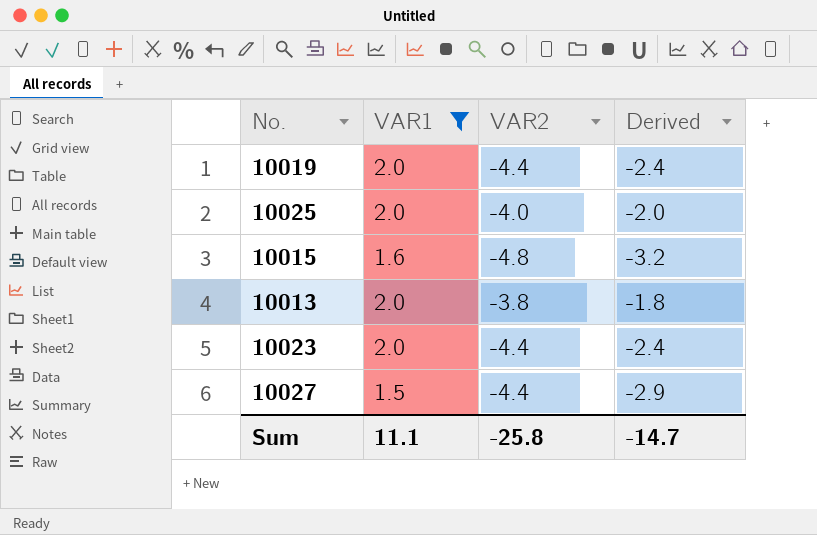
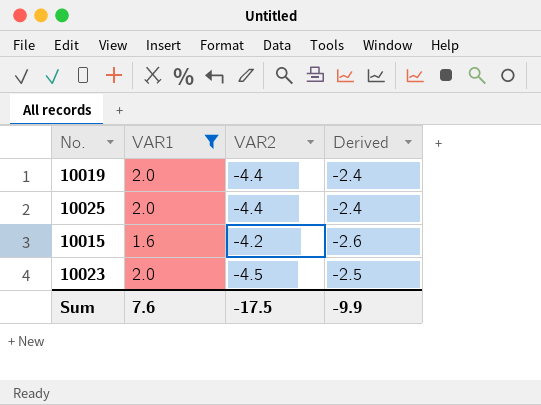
row 10013: 2.0 | -3.8 | -1.8 -> none
row 10027: 1.5 | -4.4 | -2.9 -> none
10025 | VAR2: -4.0 -> -4.4
10025 | Derived: -2.0 -> -2.4
10015 | VAR2: -4.8 -> -4.2
10015 | Derived: -3.2 -> -2.6
10023 | VAR2: -4.4 -> -4.5
10023 | Derived: -2.4 -> -2.5
Sum | VAR1: 11.1 -> 7.6
Sum | VAR2: -25.8 -> -17.5
Sum | Derived: -14.7 -> -9.9

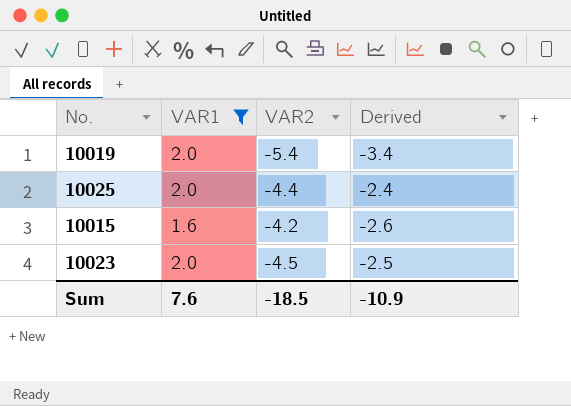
10019 | VAR2: -4.4 -> -5.4
10019 | Derived: -2.4 -> -3.4
Sum | VAR2: -17.5 -> -18.5
Sum | Derived: -9.9 -> -10.9

